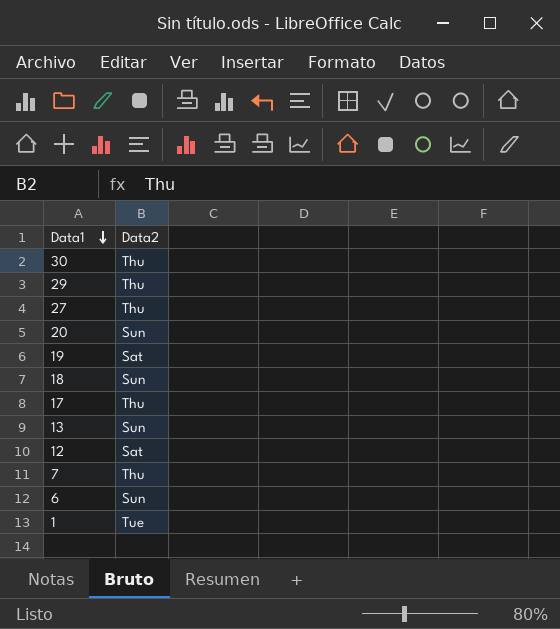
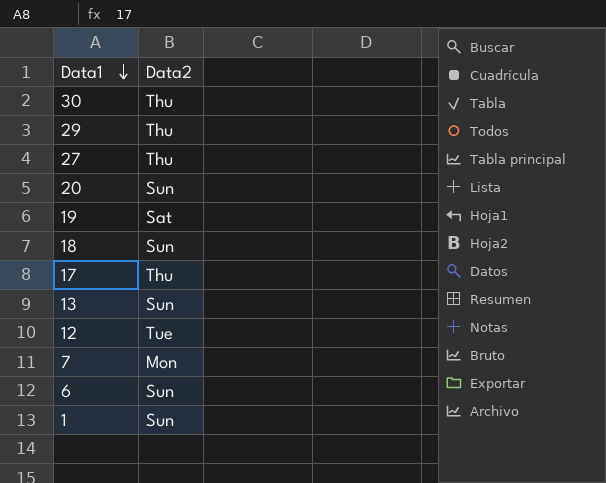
12 | Data2: Sat -> Tue
7 | Data2: Thu -> Mon
1 | Data2: Tue -> Sun

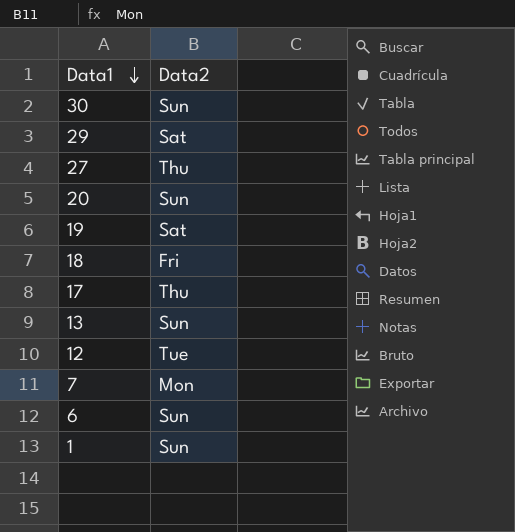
30 | Data2: Thu -> Sun
29 | Data2: Thu -> Sat
18 | Data2: Sun -> Fri

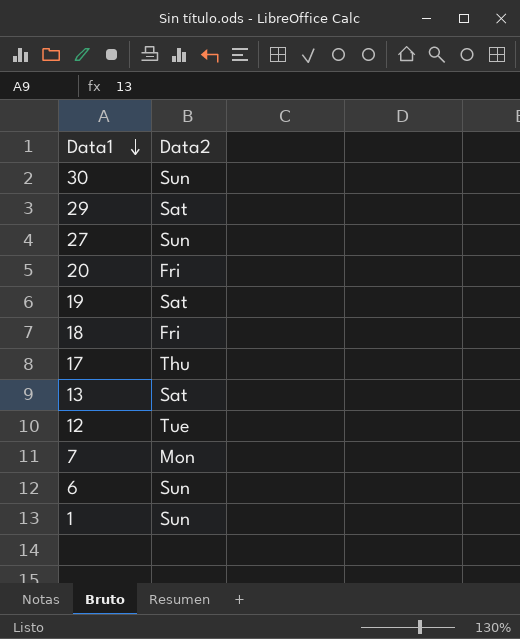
27 | Data2: Thu -> Sun
20 | Data2: Sun -> Fri
13 | Data2: Sun -> Sat

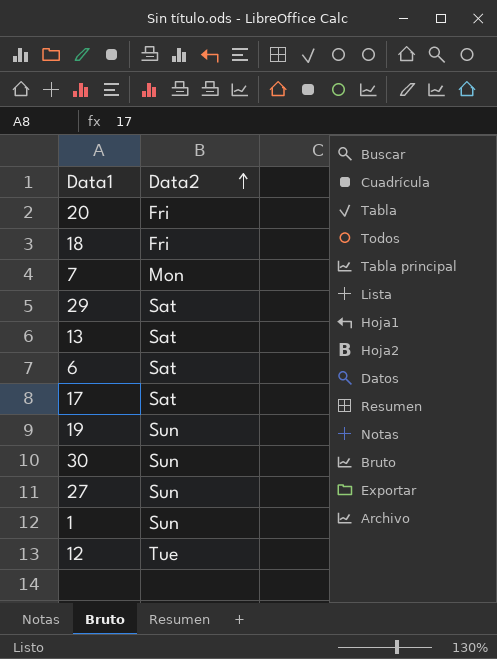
row order: Data1 descending -> Data2 ascending
6 | Data2: Sun -> Sat
17 | Data2: Thu -> Sat
19 | Data2: Sat -> Sun

